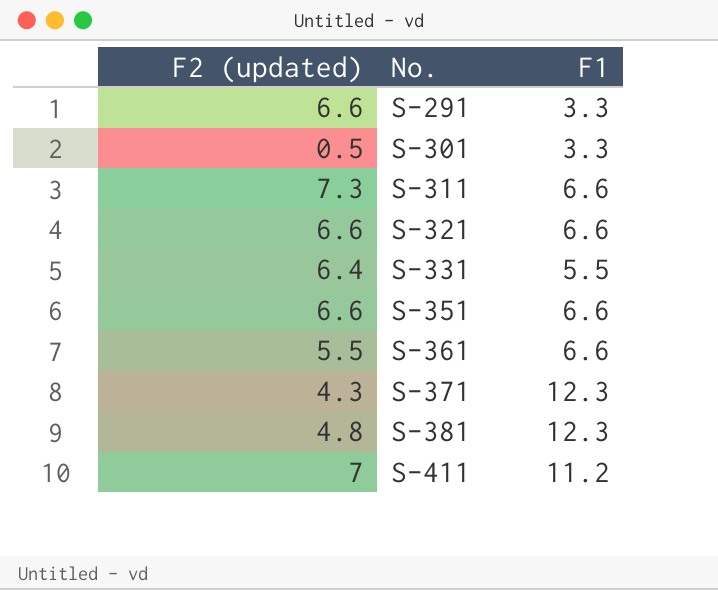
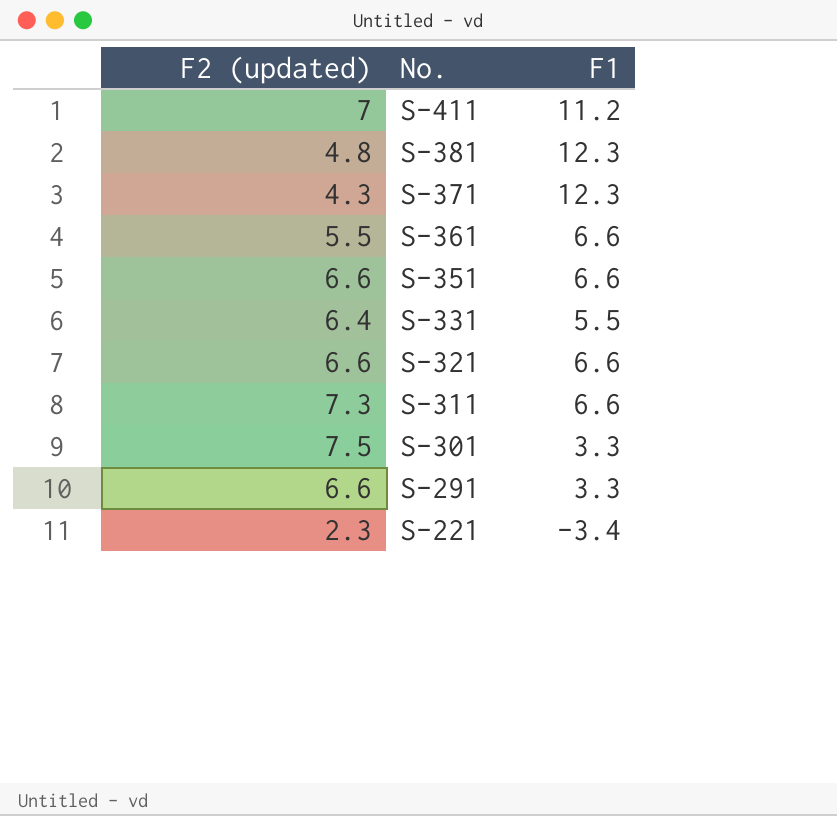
row order: No. ascending -> No. descending
S-301 | F2 (updated): 0.5 -> 7.5
row S-221: none -> 2.3 | -3.4

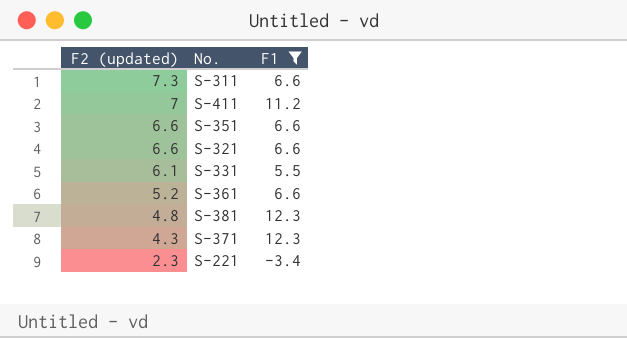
filter: none -> F1 != 3.3
row order: No. descending -> F2 (updated) descending
S-331 | F2 (updated): 6.4 -> 6.1
S-361 | F2 (updated): 5.5 -> 5.2

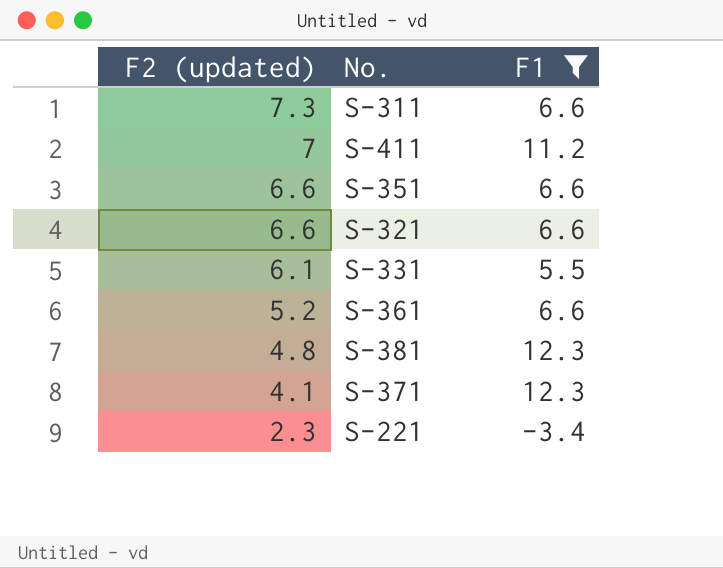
S-371 | F2 (updated): 4.3 -> 4.1

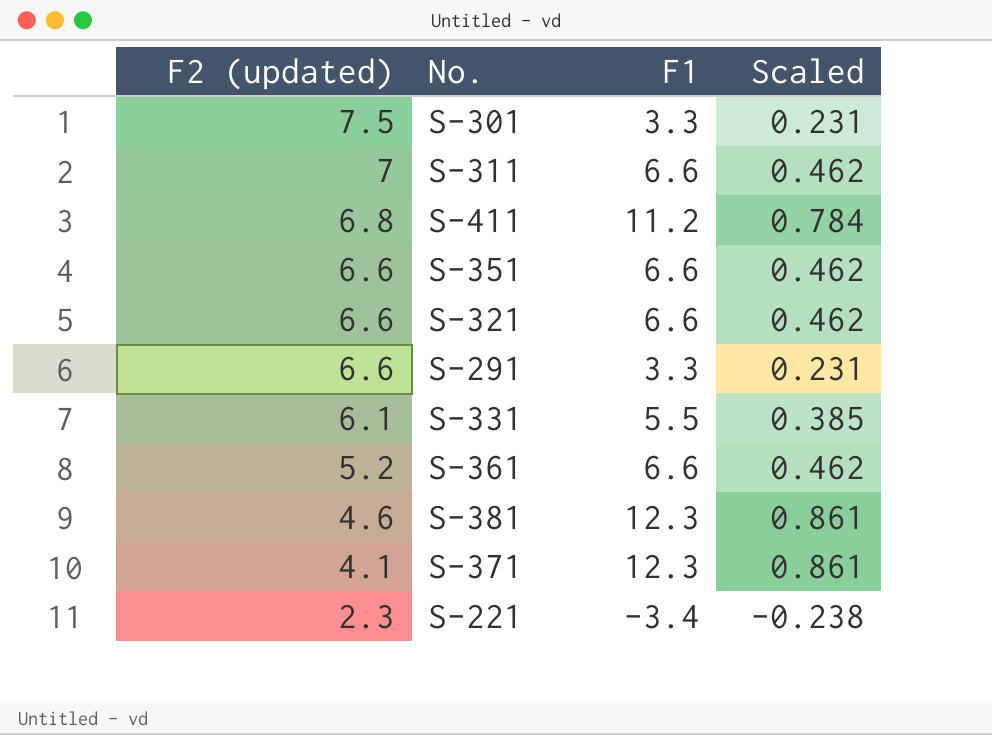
filter: F1 != 3.3 -> none
column Scaled | formula: none -> [F1] * 0.07
S-311 | F2 (updated): 7.3 -> 7
S-411 | F2 (updated): 7 -> 6.8
S-381 | F2 (updated): 4.8 -> 4.6

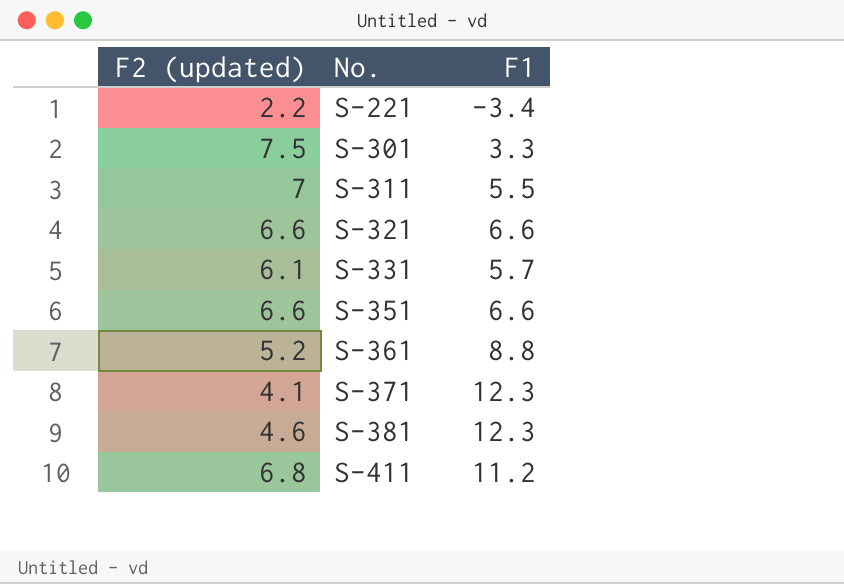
row order: F2 (updated) descending -> No. ascending
column Scaled | formula: [F1] * 0.07 -> none
row S-291: 6.6 | 3.3 | 0.231 -> none
S-221 | F2 (updated): 2.3 -> 2.2
S-311 | F1: 6.6 -> 5.5
S-331 | F1: 5.5 -> 5.7
S-361 | F1: 6.6 -> 8.8

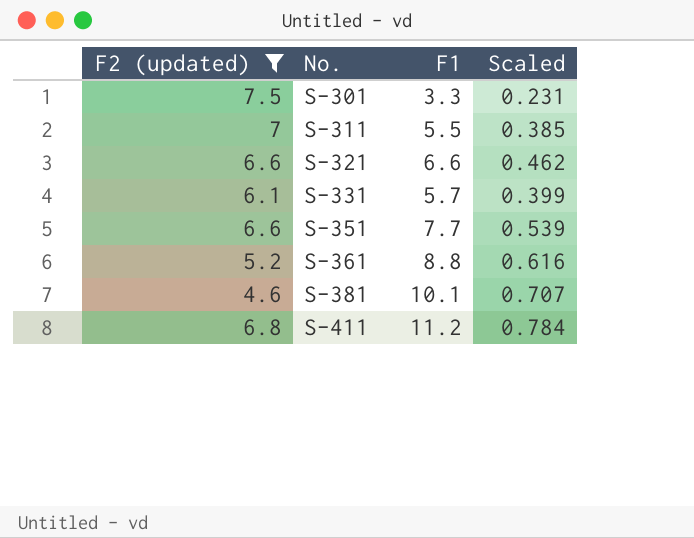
filter: none -> F2 (updated) >= 4.6
column Scaled | formula: none -> [F1] * 0.07
S-351 | F1: 6.6 -> 7.7
S-381 | F1: 12.3 -> 10.1

